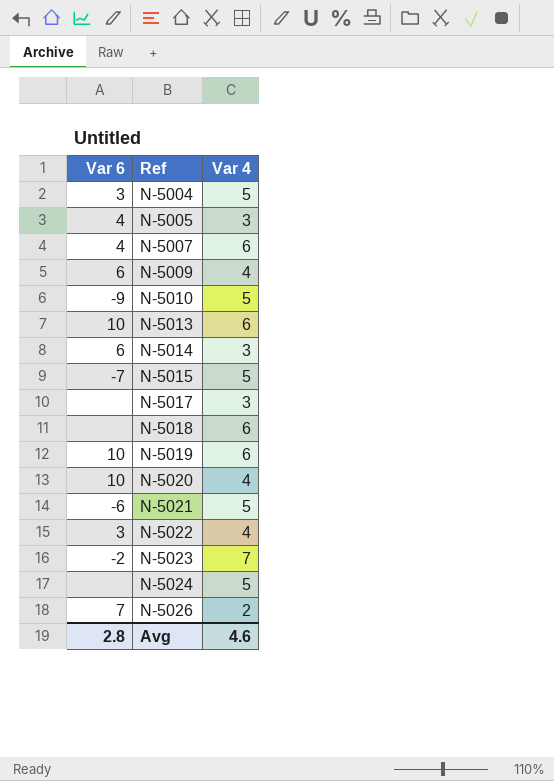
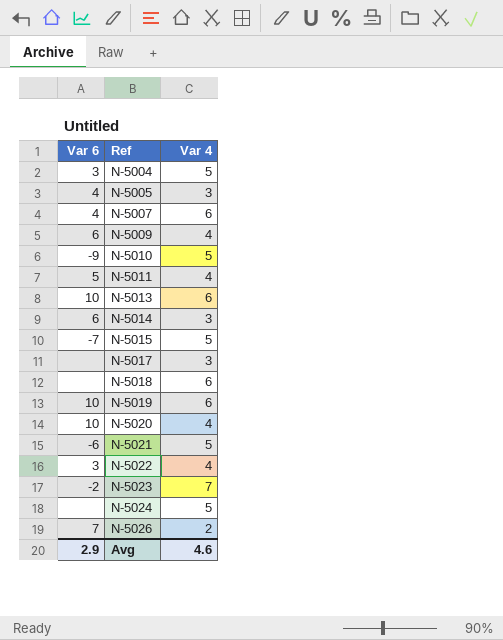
row N-5011: none -> 5 | 4
Avg | Var 6: 2.8 -> 2.9

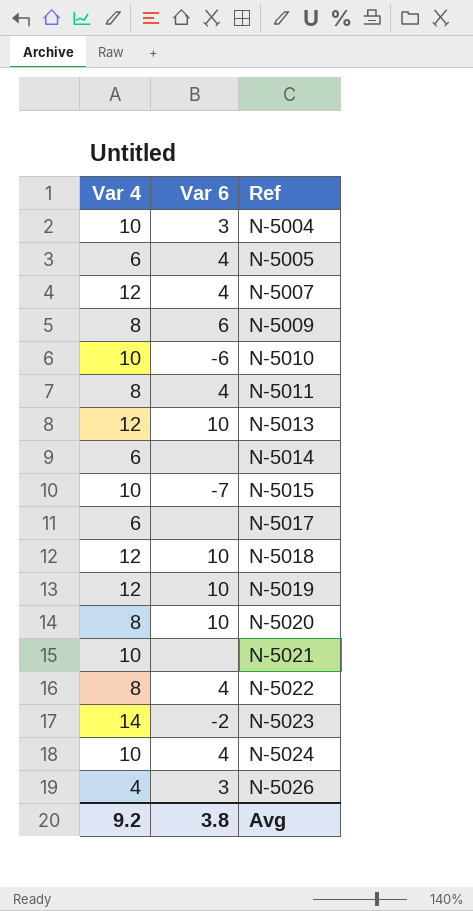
column Var 4 | position: 3 -> 1
N-5004 | Var 4: 5 -> 10
N-5005 | Var 4: 3 -> 6
N-5007 | Var 4: 6 -> 12
N-5009 | Var 4: 4 -> 8
N-5010 | Var 4: 5 -> 10
N-5010 | Var 6: -9 -> -6
N-5011 | Var 4: 4 -> 8
N-5011 | Var 6: 5 -> 4
N-5013 | Var 4: 6 -> 12
N-5014 | Var 4: 3 -> 6
N-5014 | Var 6: 6 -> none
N-5015 | Var 4: 5 -> 10
N-5017 | Var 4: 3 -> 6
N-5018 | Var 4: 6 -> 12
N-5018 | Var 6: none -> 10
N-5019 | Var 4: 6 -> 12
N-5020 | Var 4: 4 -> 8
N-5021 | Var 4: 5 -> 10
N-5021 | Var 6: -6 -> none
N-5022 | Var 4: 4 -> 8
N-5022 | Var 6: 3 -> 4
N-5023 | Var 4: 7 -> 14
N-5024 | Var 4: 5 -> 10
N-5024 | Var 6: none -> 4
N-5026 | Var 4: 2 -> 4
N-5026 | Var 6: 7 -> 3
Avg | Var 4: 4.6 -> 9.2
Avg | Var 6: 2.9 -> 3.8

